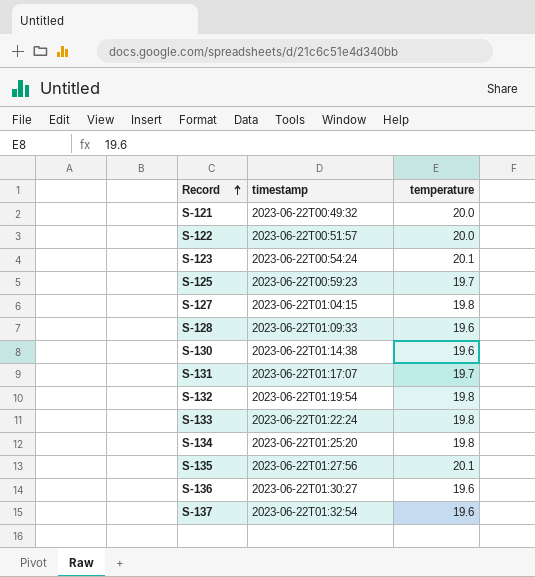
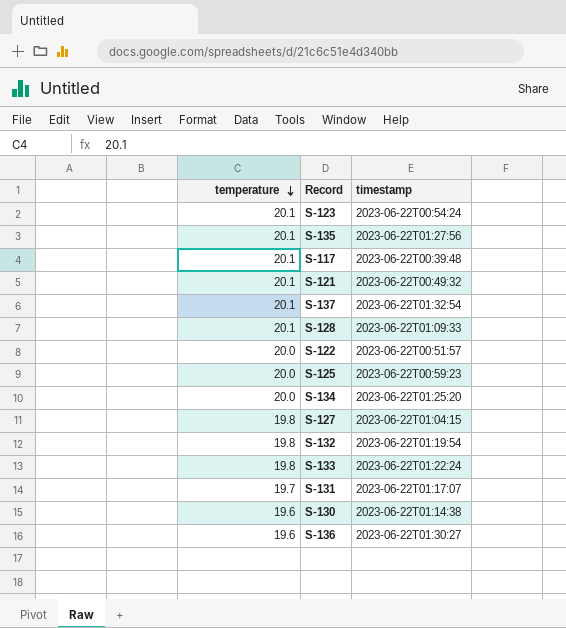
row order: Record ascending -> temperature descending
column temperature | position: 3 -> 1
row S-117: none -> 20.1 | 2023-06-22T00:39:48
S-121 | temperature: 20.0 -> 20.1
S-137 | temperature: 19.6 -> 20.1
S-128 | temperature: 19.6 -> 20.1
S-125 | temperature: 19.7 -> 20.0
S-134 | temperature: 19.8 -> 20.0

